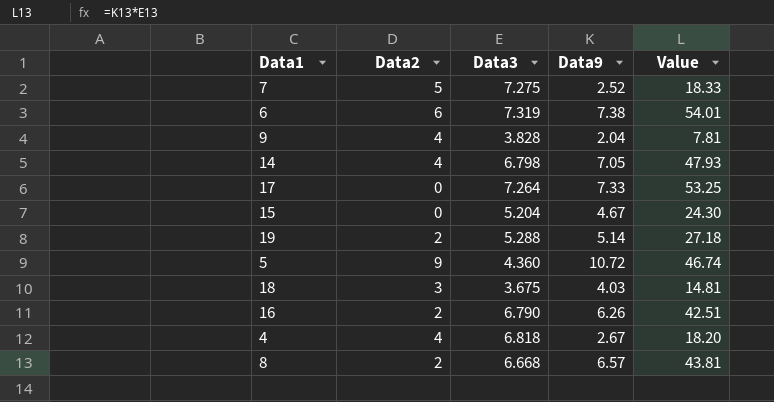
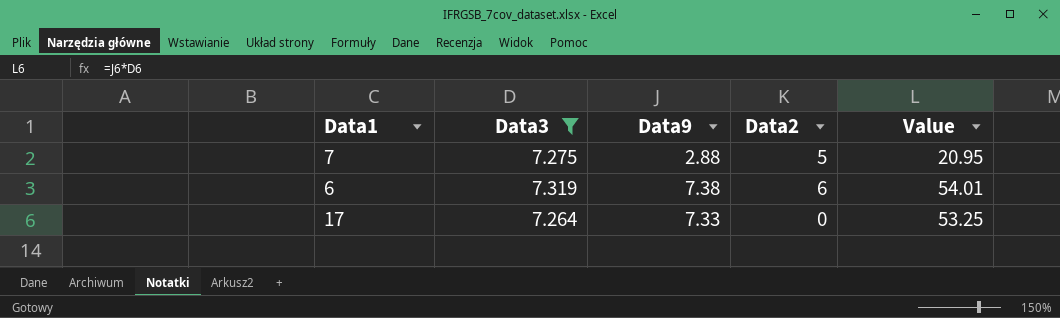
filter: none -> Data3 >= 7.264
column Data2 | position: 2 -> 4
7 | Data9: 2.52 -> 2.88
7 | Value: 18.33 -> 20.95

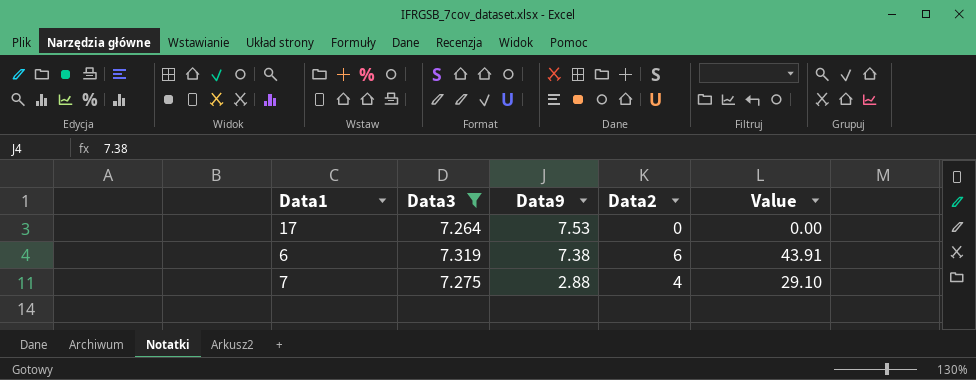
row order: none -> Data9 descending
column Value | formula: [Data3] * [Data9] -> [Data3] * [Data2]
17 | Data9: 7.33 -> 7.53
7 | Data2: 5 -> 4

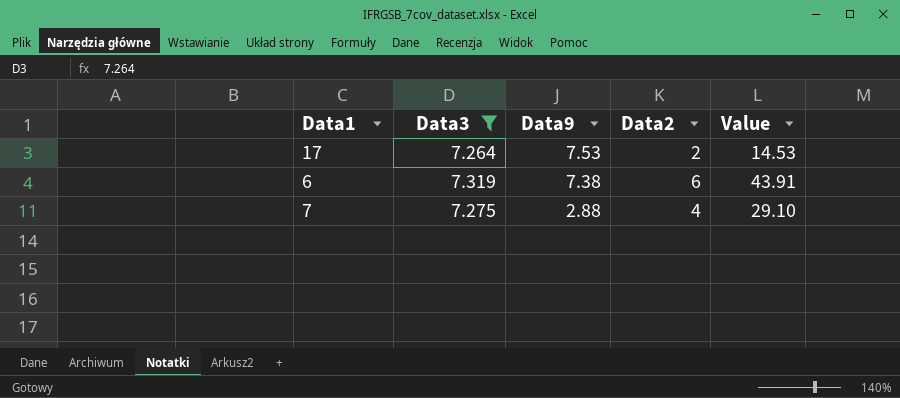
17 | Data2: 0 -> 2
17 | Value: 0.00 -> 14.53

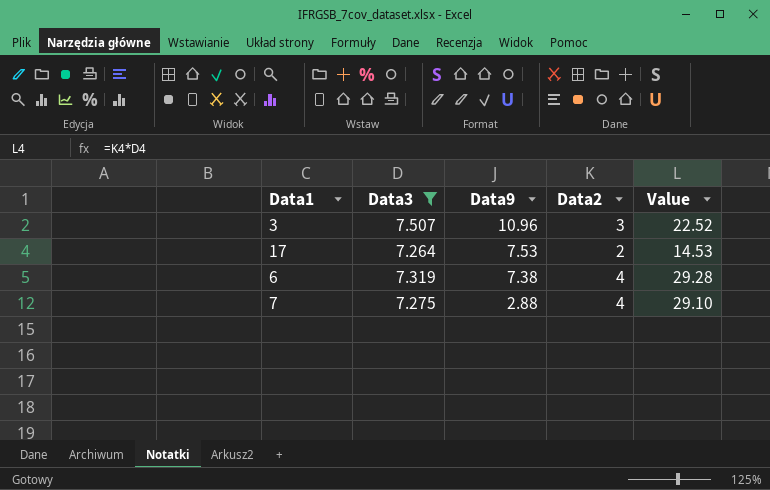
row 3: none -> 7.507 | 10.96 | 3 | 22.52
6 | Data2: 6 -> 4
6 | Value: 43.91 -> 29.28

